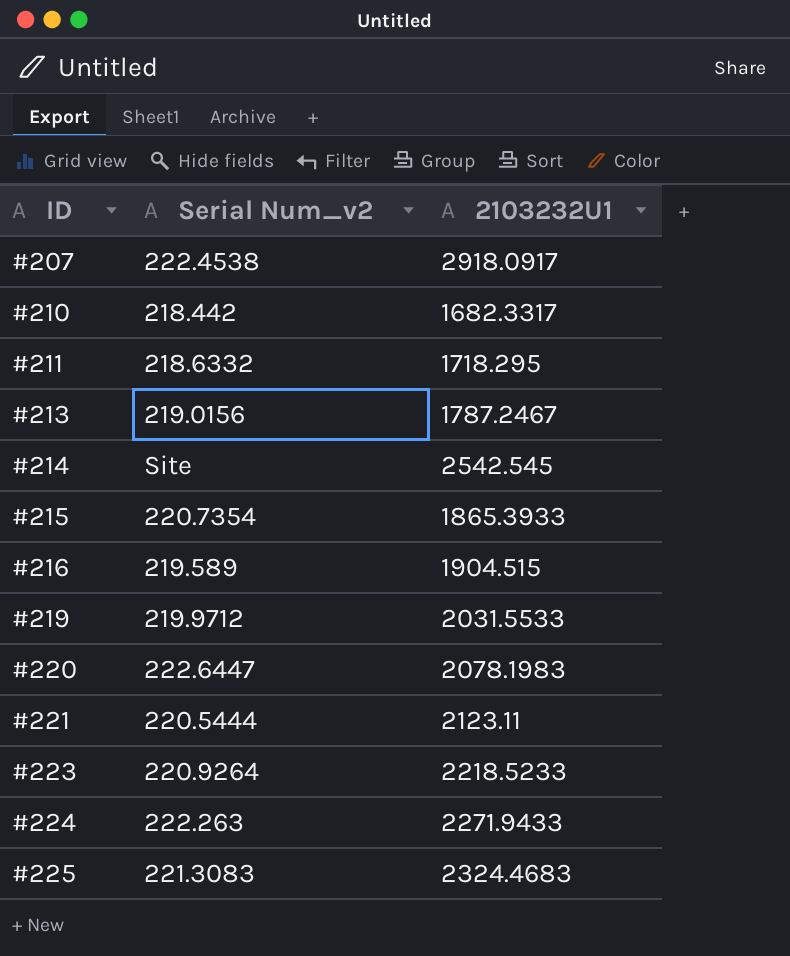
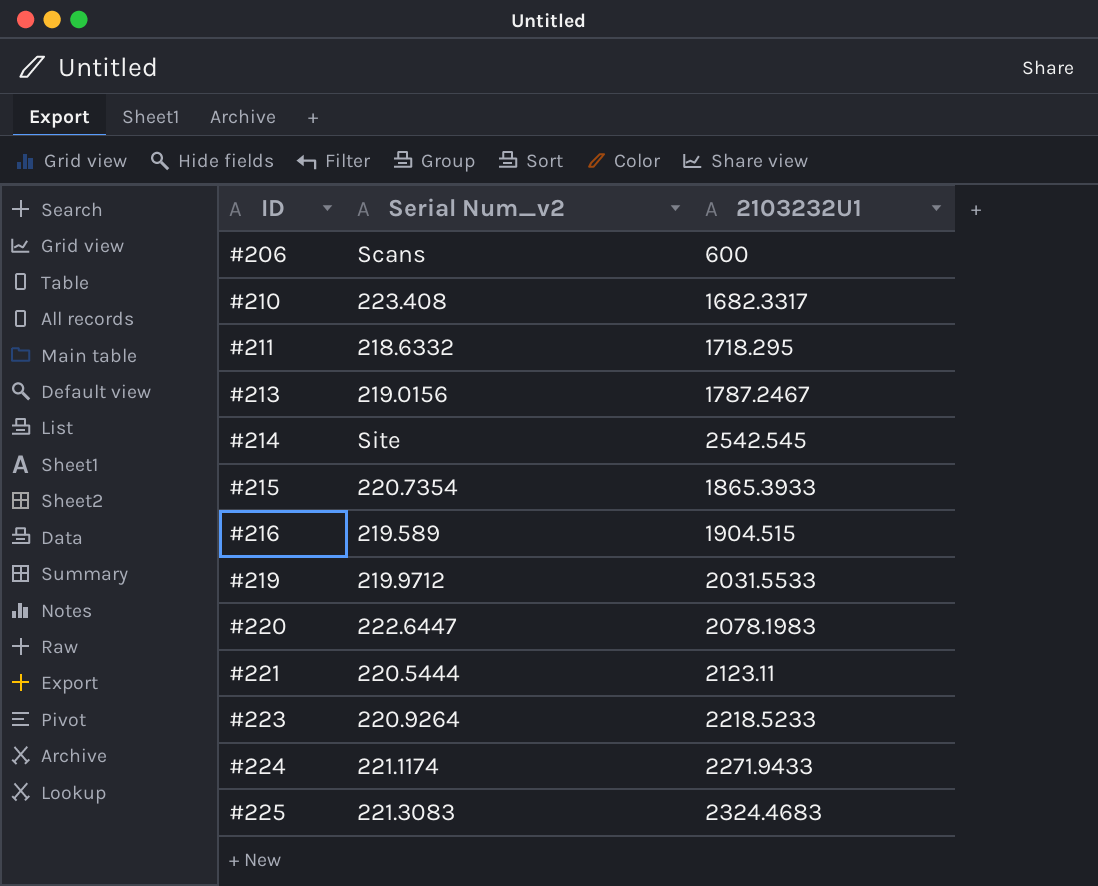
row #207: 222.4538 | 2918.0917 -> none
row #206: none -> Scans | 600
#210 | Serial Num_v2: 218.442 -> 223.408
#224 | Serial Num_v2: 222.263 -> 221.1174

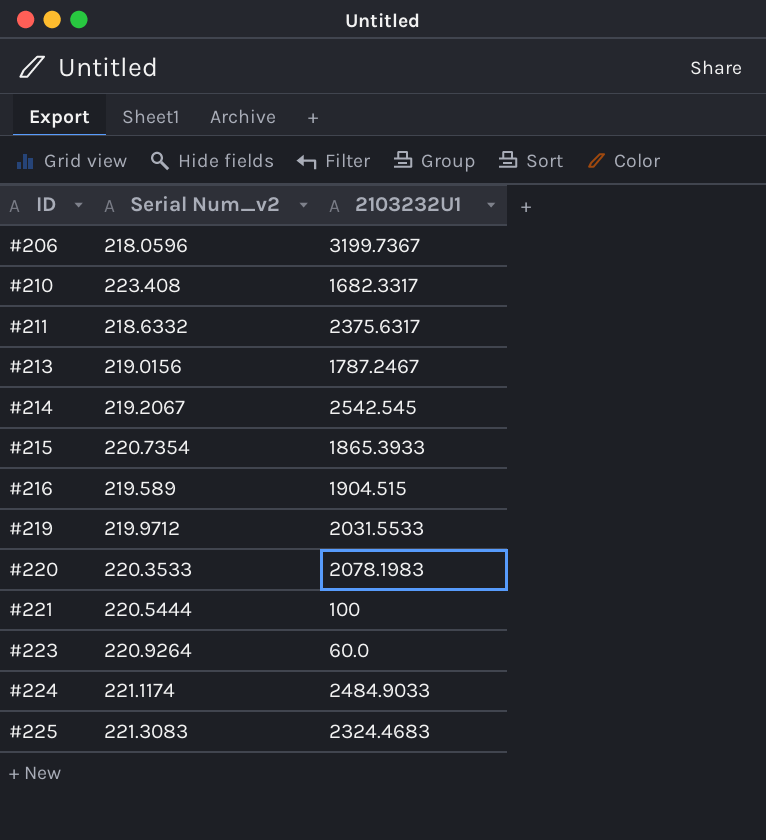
#206 | Serial Num_v2: Scans -> 218.0596
#206 | 2103232U1: 600 -> 3199.7367
#211 | 2103232U1: 1718.295 -> 2375.6317
#214 | Serial Num_v2: Site -> 219.2067
#220 | Serial Num_v2: 222.6447 -> 220.3533
#221 | 2103232U1: 2123.11 -> 100
#223 | 2103232U1: 2218.5233 -> 60.0
#224 | 2103232U1: 2271.9433 -> 2484.9033

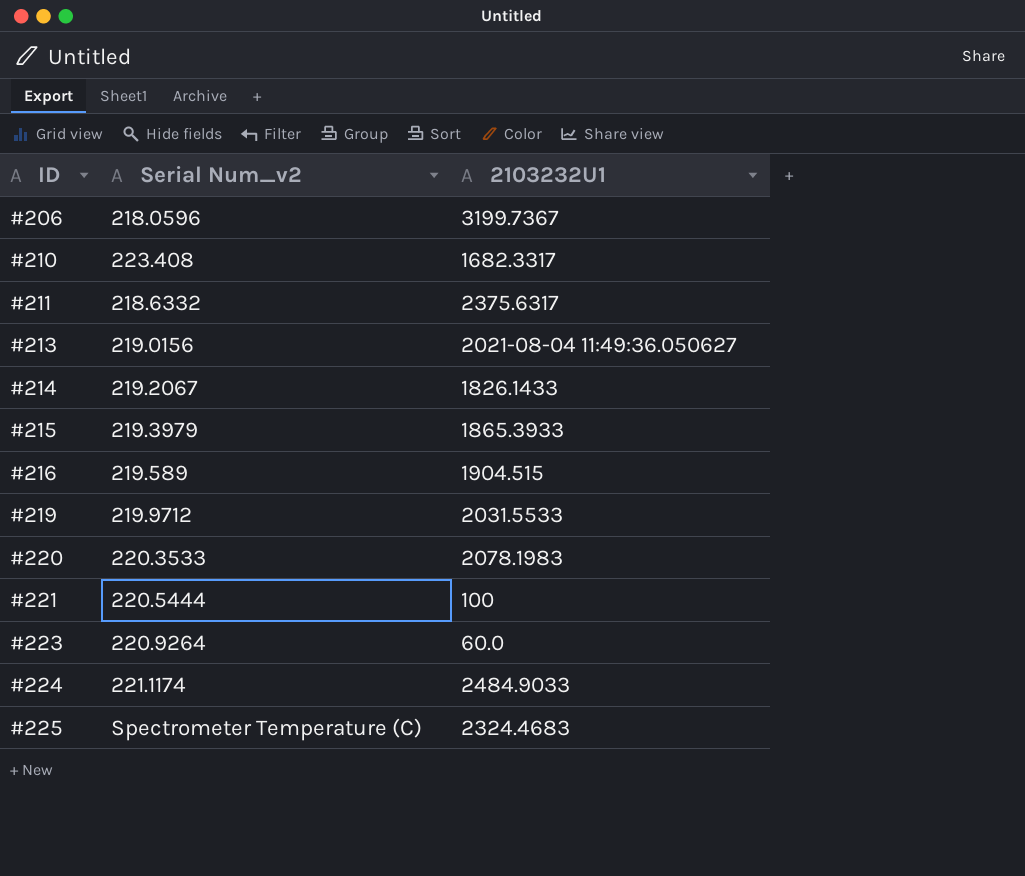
#213 | 2103232U1: 1787.2467 -> 2021-08-04 11:49:36.050627
#214 | 2103232U1: 2542.545 -> 1826.1433
#215 | Serial Num_v2: 220.7354 -> 219.3979
#225 | Serial Num_v2: 221.3083 -> Spectrometer Temperature (C)

